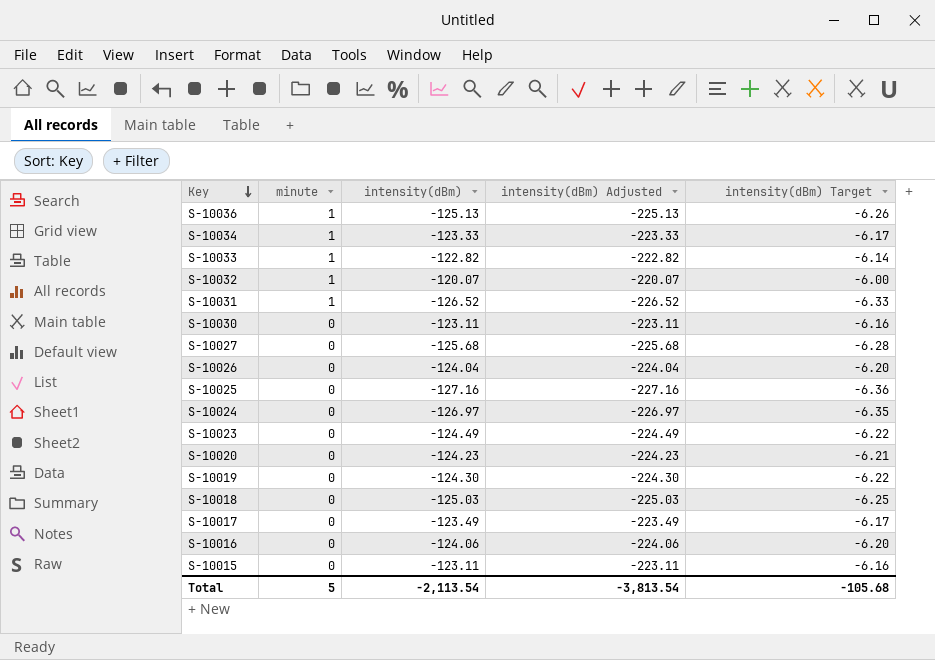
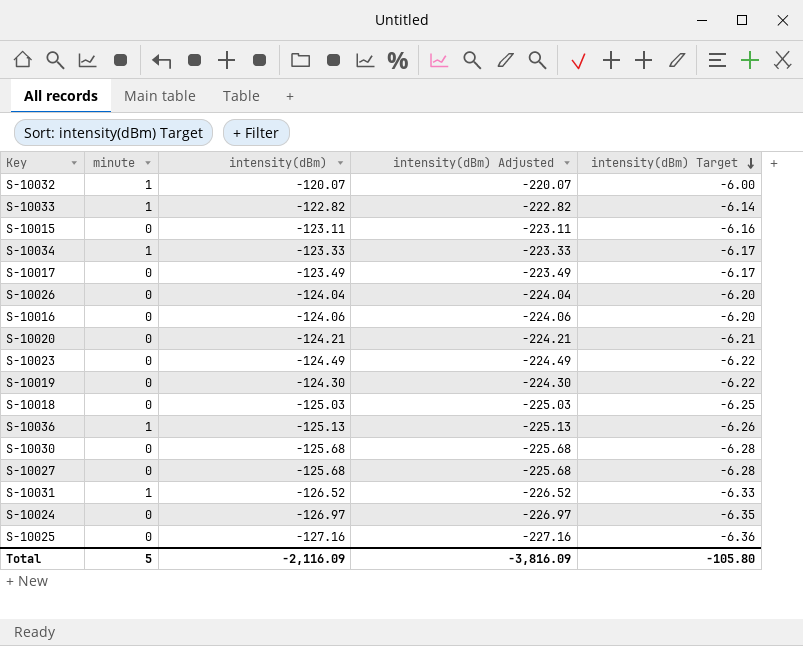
row order: Key descending -> intensity(dBm) Target descending
S-10020 | intensity(dBm): -124.23 -> -124.21
S-10020 | intensity(dBm) Adjusted: -224.23 -> -224.21
S-10030 | intensity(dBm): -123.11 -> -125.68
S-10030 | intensity(dBm) Adjusted: -223.11 -> -225.68
S-10030 | intensity(dBm) Target: -6.16 -> -6.28
Total | intensity(dBm): -2,113.54 -> -2,116.09
Total | intensity(dBm) Adjusted: -3,813.54 -> -3,816.09
Total | intensity(dBm) Target: -105.68 -> -105.80

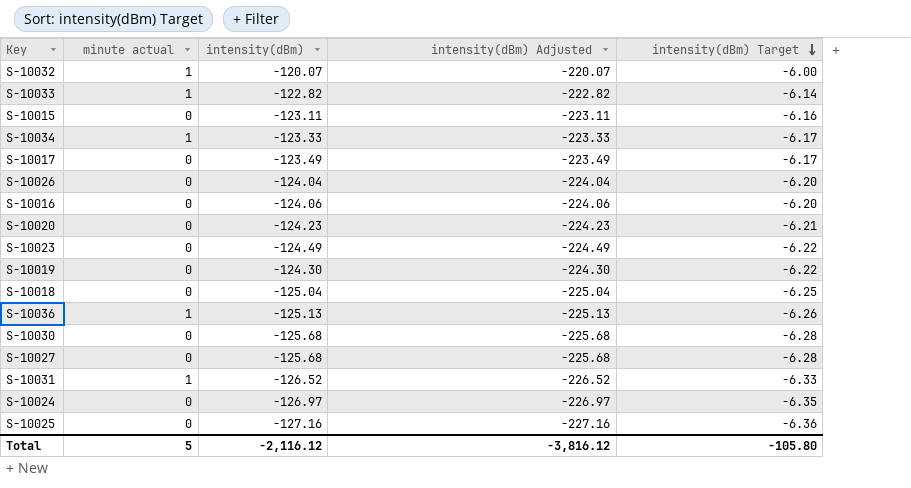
column name: minute -> minute actual
S-10020 | intensity(dBm): -124.21 -> -124.23
S-10020 | intensity(dBm) Adjusted: -224.21 -> -224.23
S-10018 | intensity(dBm): -125.03 -> -125.04
S-10018 | intensity(dBm) Adjusted: -225.03 -> -225.04
Total | intensity(dBm): -2,116.09 -> -2,116.12
Total | intensity(dBm) Adjusted: -3,816.09 -> -3,816.12

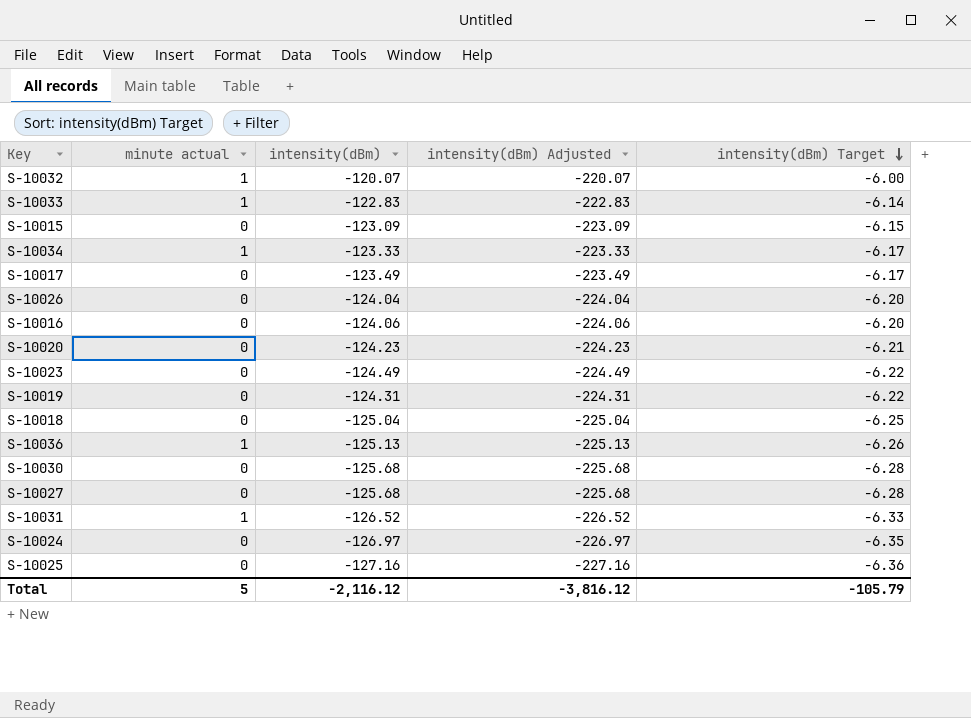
S-10033 | intensity(dBm): -122.82 -> -122.83
S-10033 | intensity(dBm) Adjusted: -222.82 -> -222.83
S-10015 | intensity(dBm): -123.11 -> -123.09
S-10015 | intensity(dBm) Adjusted: -223.11 -> -223.09
S-10015 | intensity(dBm) Target: -6.16 -> -6.15
S-10019 | intensity(dBm): -124.30 -> -124.31
S-10019 | intensity(dBm) Adjusted: -224.30 -> -224.31
Total | intensity(dBm) Target: -105.80 -> -105.79

